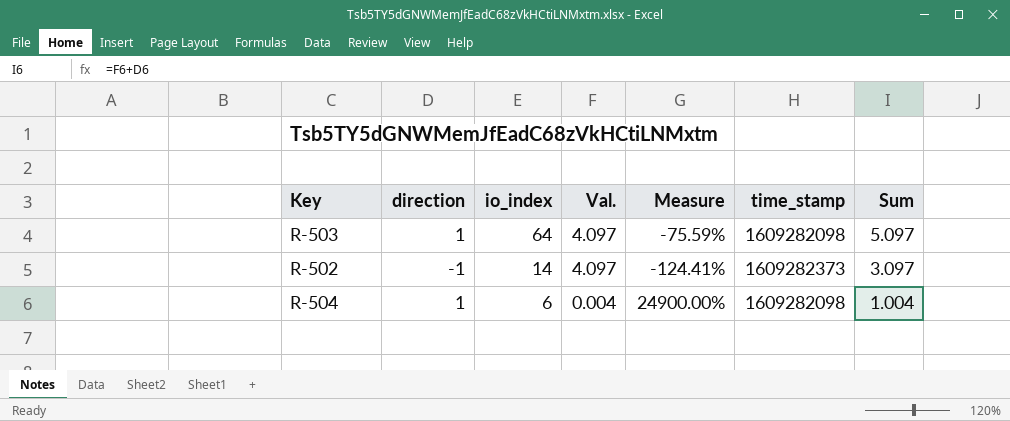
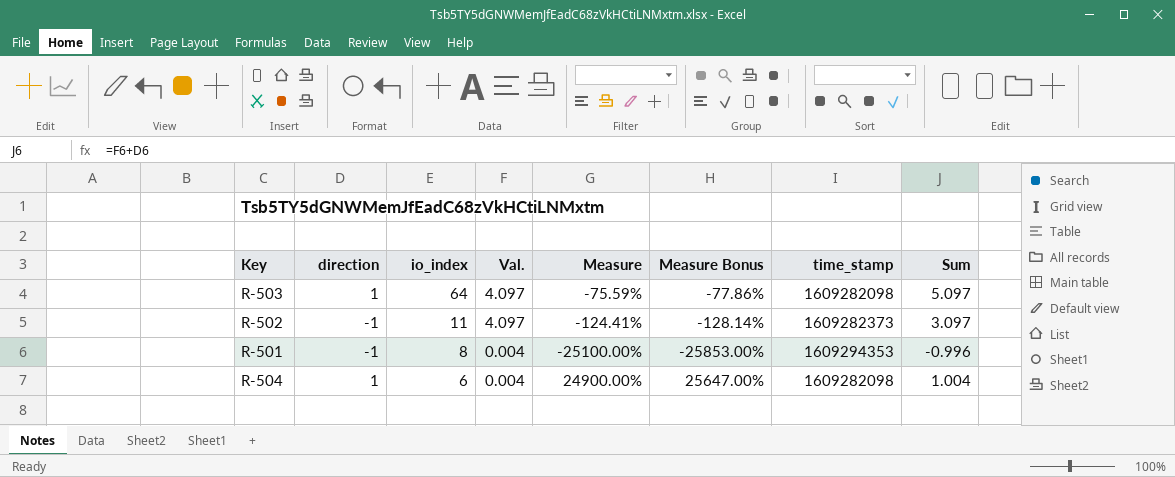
column Measure Bonus | formula: none -> [Measure] * 1.03
R-502 | io_index: 14 -> 11
row R-501: none -> -1 | 8 | 0.004 | -25100.00% | -25853.00% | 1609294353 | -0.996

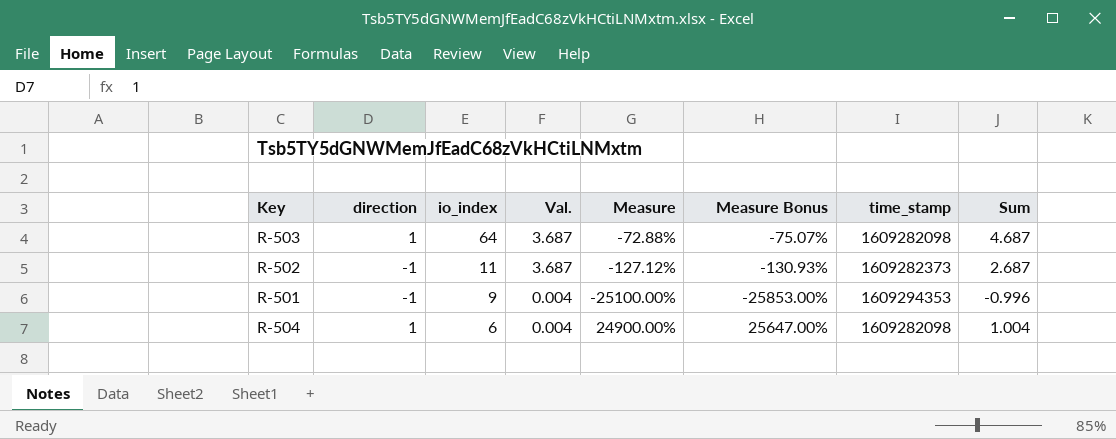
R-503 | Val.: 4.097 -> 3.687
R-503 | Measure: -75.59% -> -72.88%
R-503 | Measure Bonus: -77.86% -> -75.07%
R-503 | Sum: 5.097 -> 4.687
R-502 | Val.: 4.097 -> 3.687
R-502 | Measure: -124.41% -> -127.12%
R-502 | Measure Bonus: -128.14% -> -130.93%
R-502 | Sum: 3.097 -> 2.687
R-501 | io_index: 8 -> 9

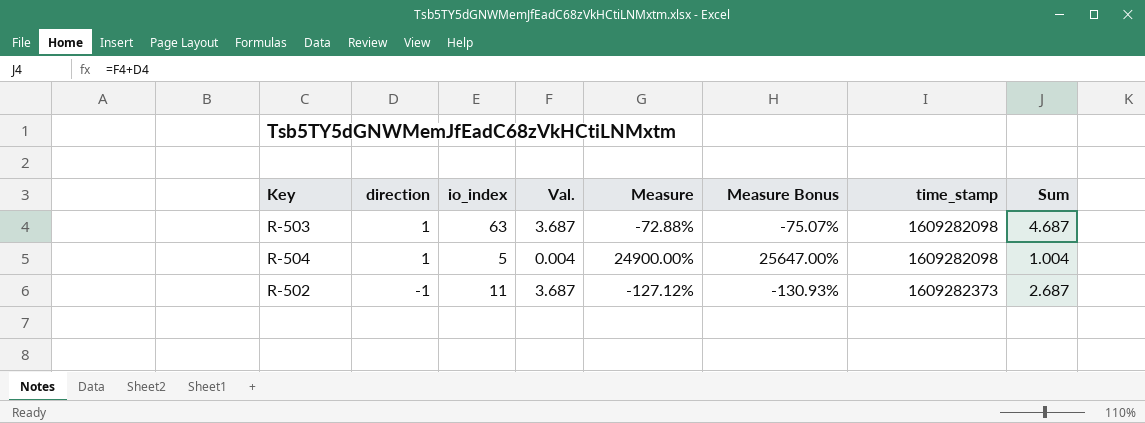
row order: io_index descending -> direction descending
row R-501: -1 | 9 | 0.004 | -25100.00% | -25853.00% | 1609294353 | -0.996 -> none
R-503 | io_index: 64 -> 63
R-504 | io_index: 6 -> 5

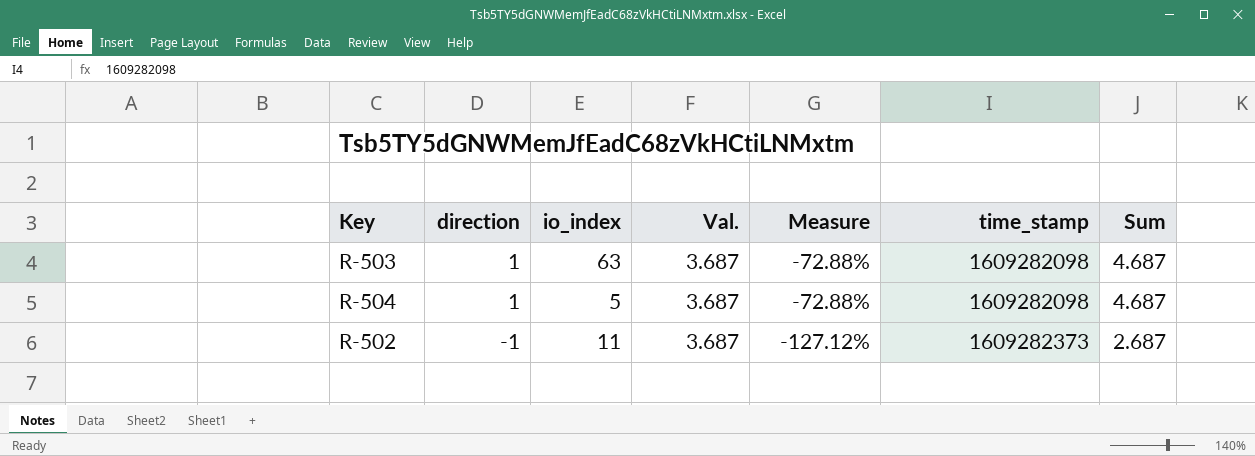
column Measure Bonus | formula: [Measure] * 1.03 -> none
R-504 | Val.: 0.004 -> 3.687
R-504 | Measure: 24900.00% -> -72.88%
R-504 | Sum: 1.004 -> 4.687

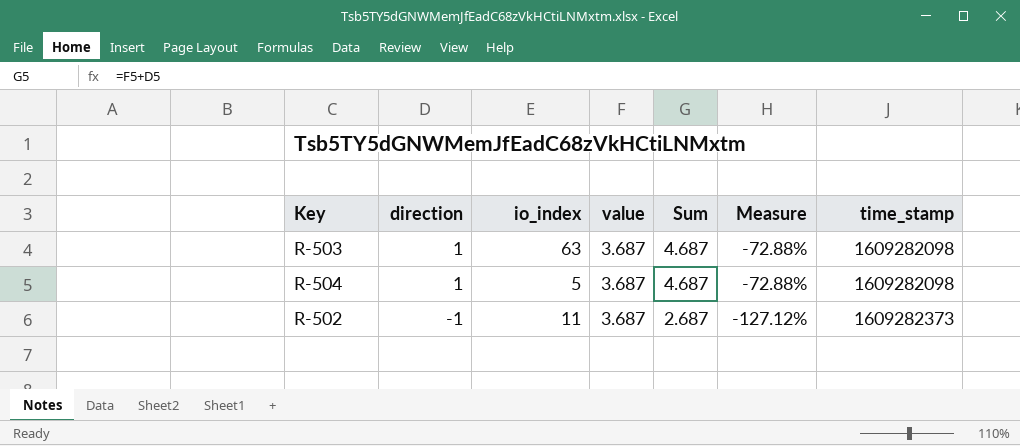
column name: Val. -> value
column Sum | position: 7 -> 5

